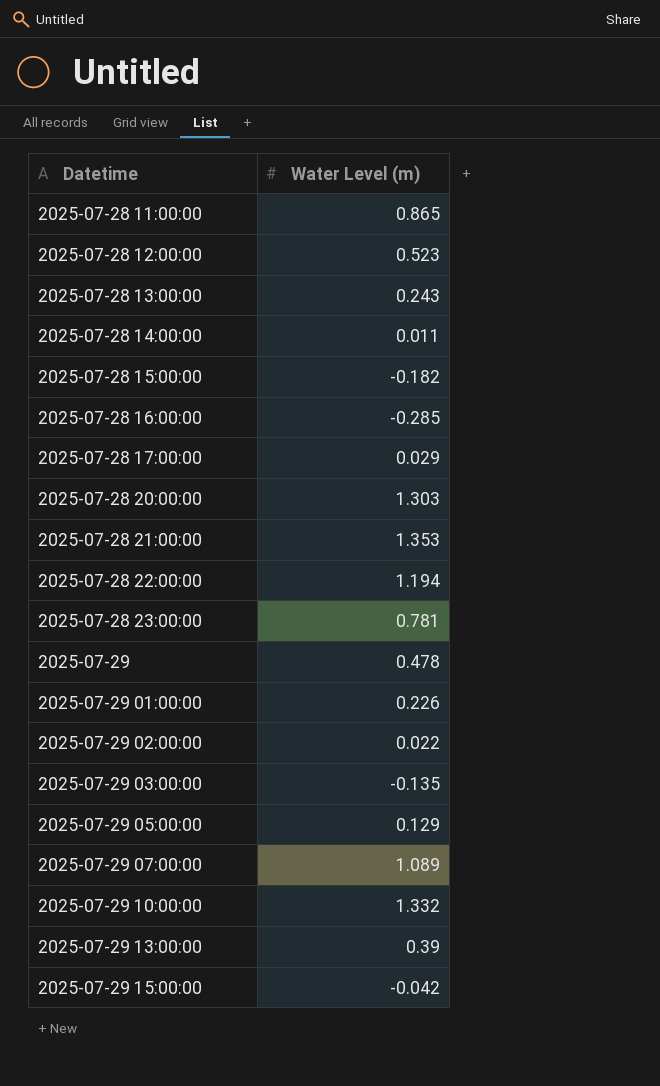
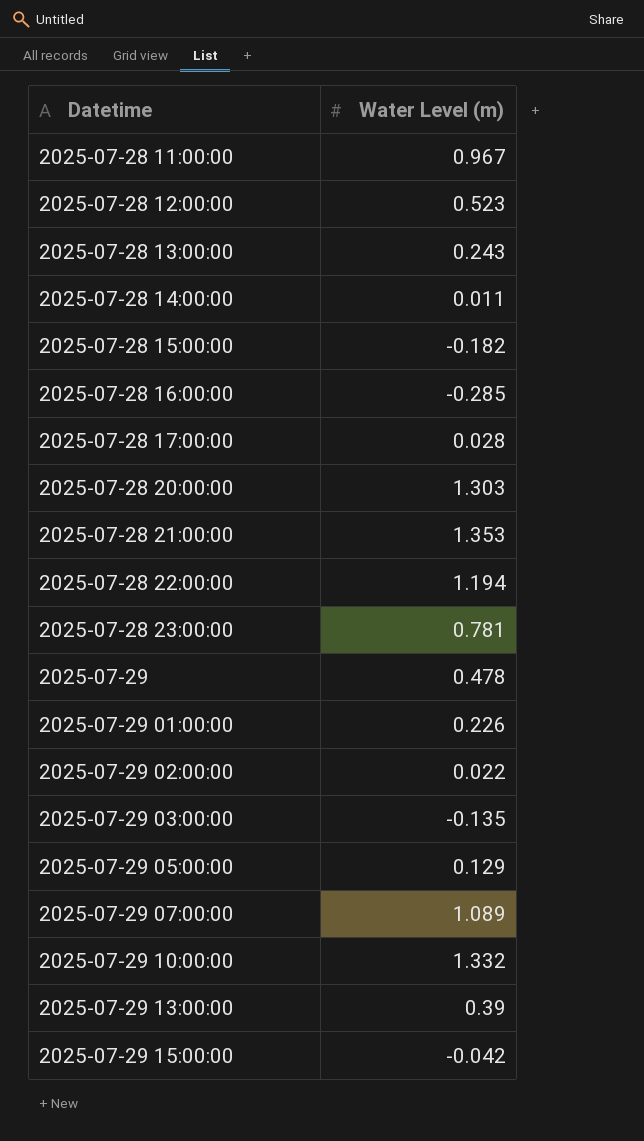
2025-07-28 11:00:00 | Water Level (m): 0.865 -> 0.967
2025-07-28 17:00:00 | Water Level (m): 0.029 -> 0.028

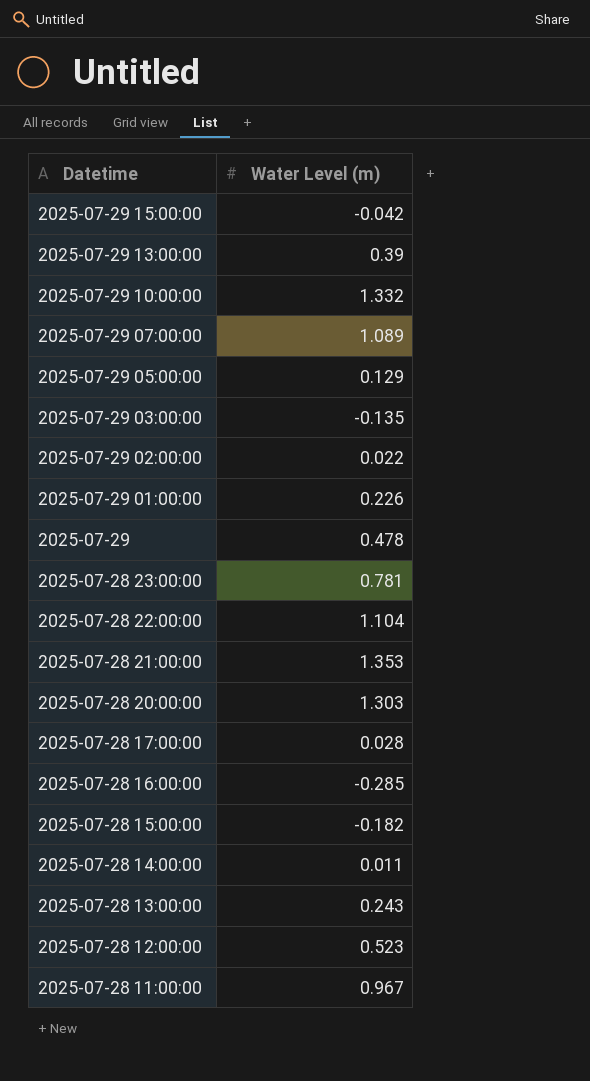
row order: Datetime ascending -> Datetime descending
2025-07-28 22:00:00 | Water Level (m): 1.194 -> 1.104

